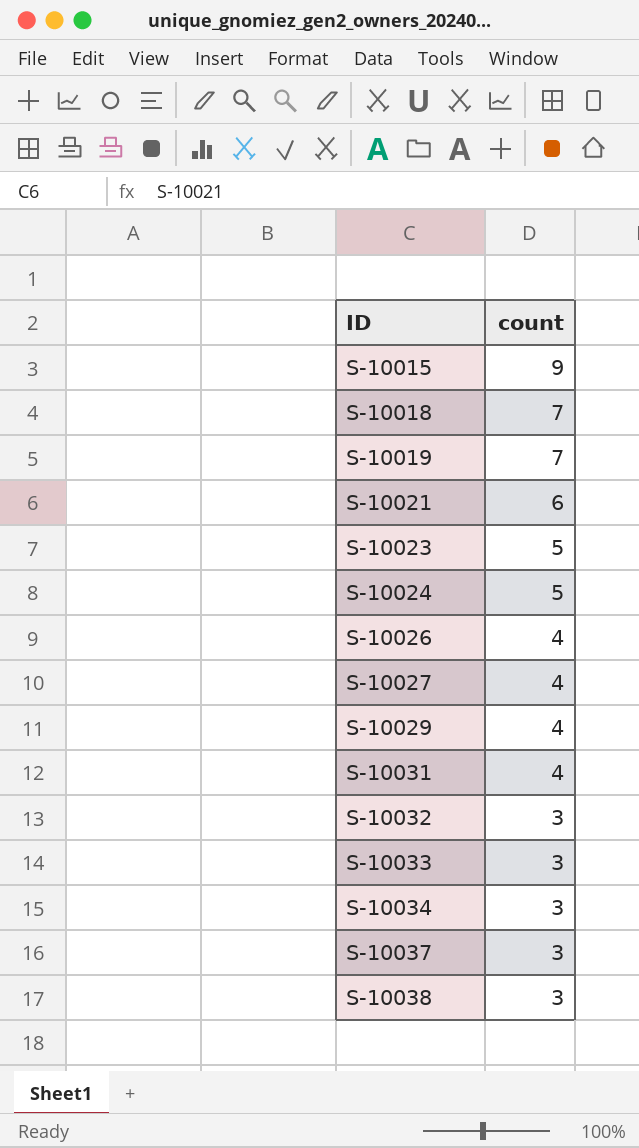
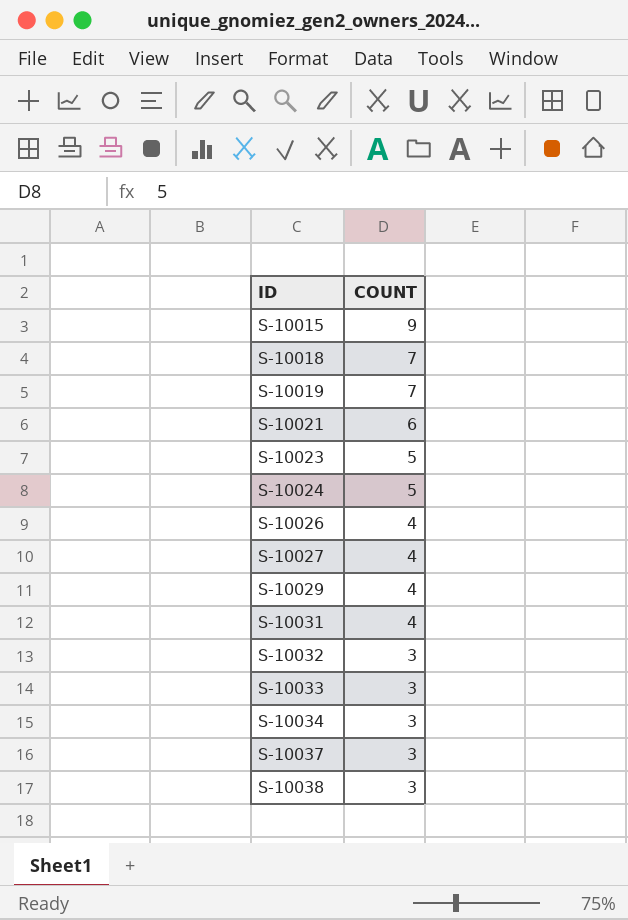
column name: count -> COUNT

